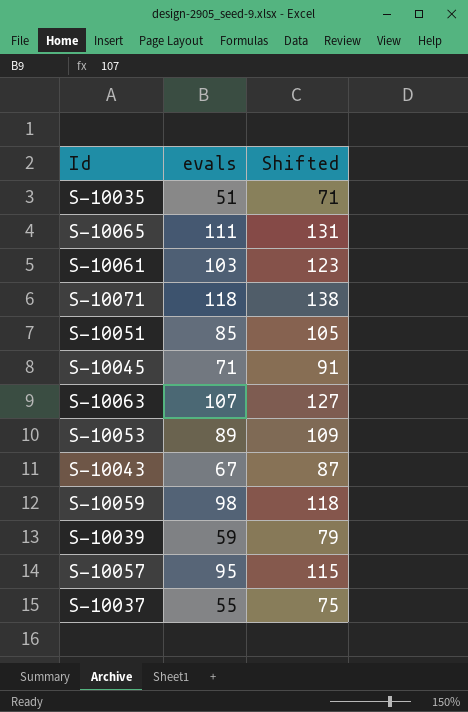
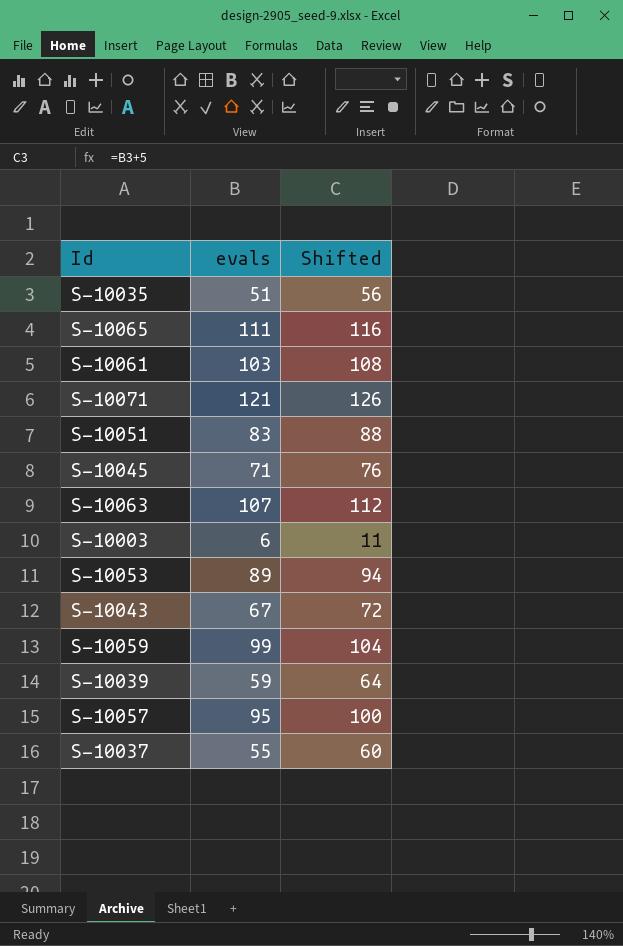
column Shifted | formula: [evals] + 20 -> [evals] + 5
S-10071 | evals: 118 -> 121
S-10051 | evals: 85 -> 83
row S-10003: none -> 6 | 11
S-10059 | evals: 98 -> 99

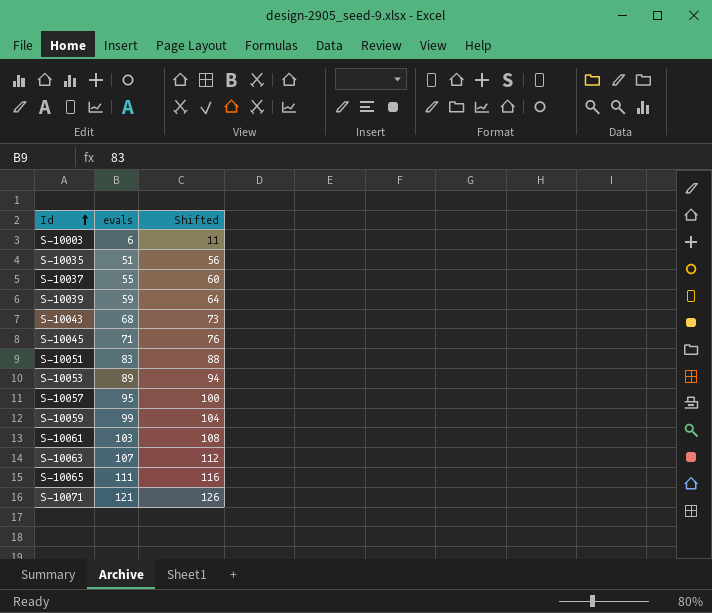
row order: none -> Id ascending
S-10043 | evals: 67 -> 68
S-10043 | Shifted: 72 -> 73

